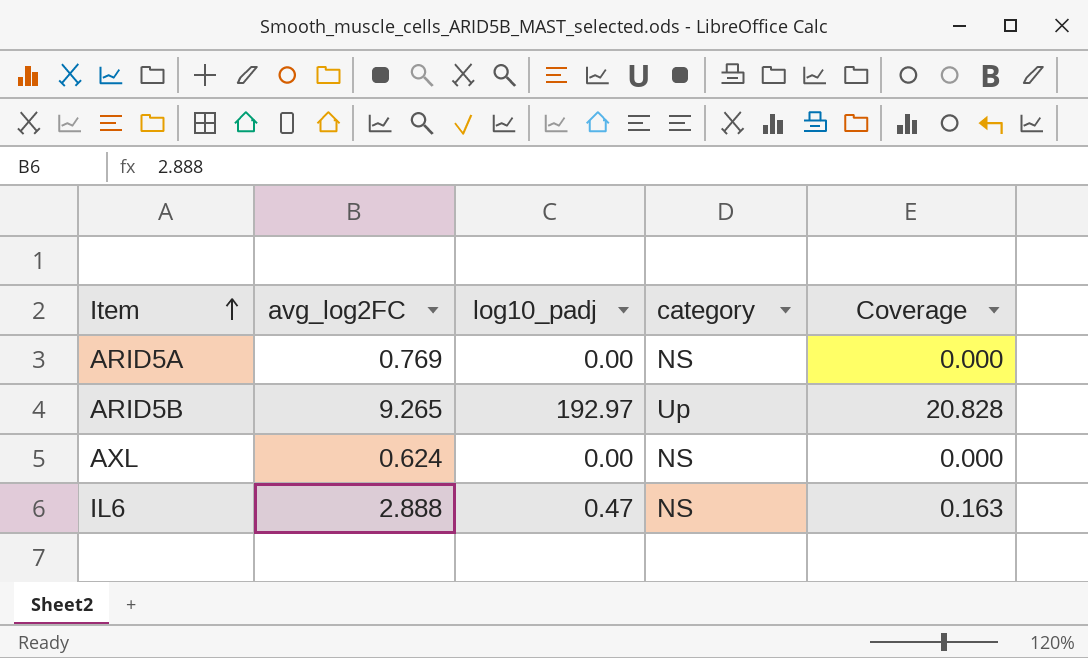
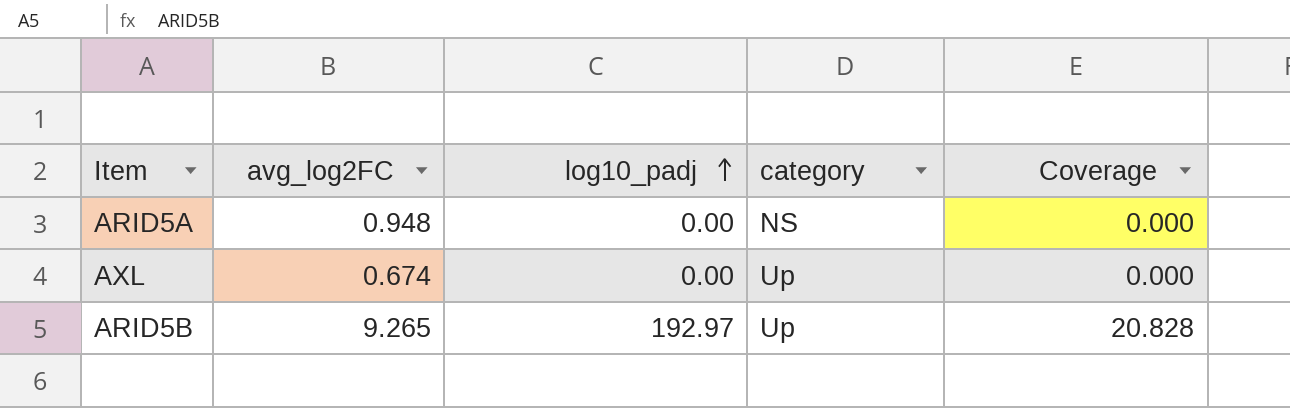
row order: Item ascending -> log10_padj ascending
row IL6: 2.888 | 0.47 | NS | 0.163 -> none
ARID5A | avg_log2FC: 0.769 -> 0.948
AXL | avg_log2FC: 0.624 -> 0.674
AXL | category: NS -> Up

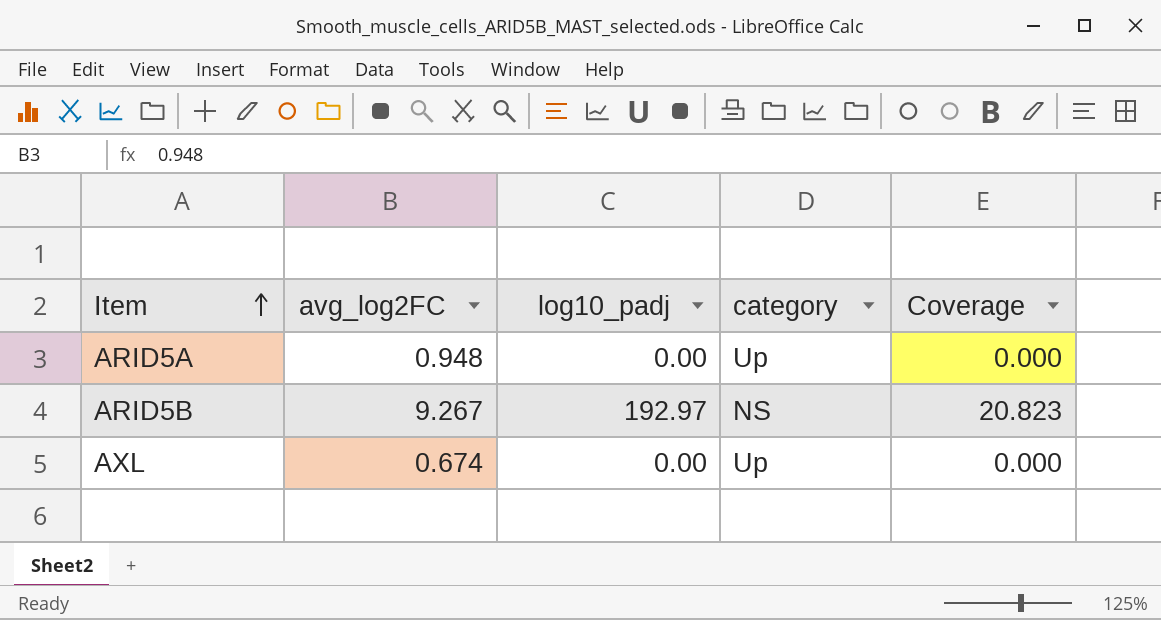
row order: log10_padj ascending -> Item ascending
ARID5A | category: NS -> Up
ARID5B | avg_log2FC: 9.265 -> 9.267
ARID5B | category: Up -> NS
ARID5B | Coverage: 20.828 -> 20.823

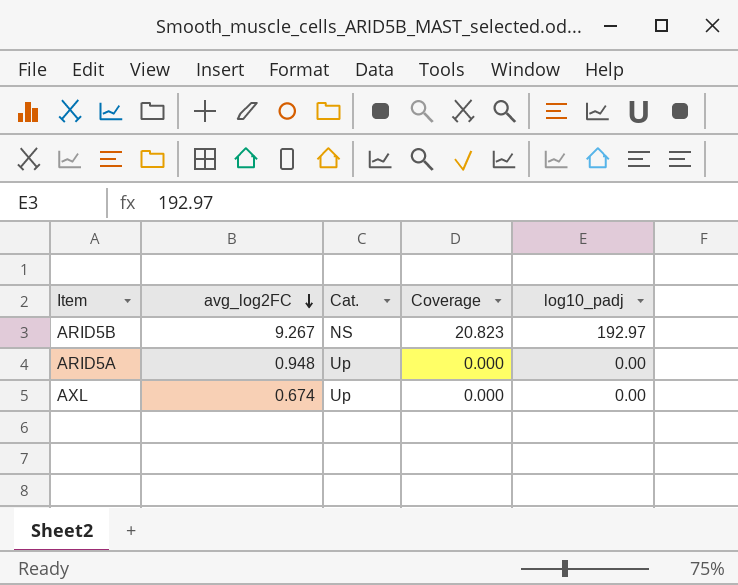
row order: Item ascending -> avg_log2FC descending
column name: category -> Cat.
column log10_padj | position: 3 -> 5

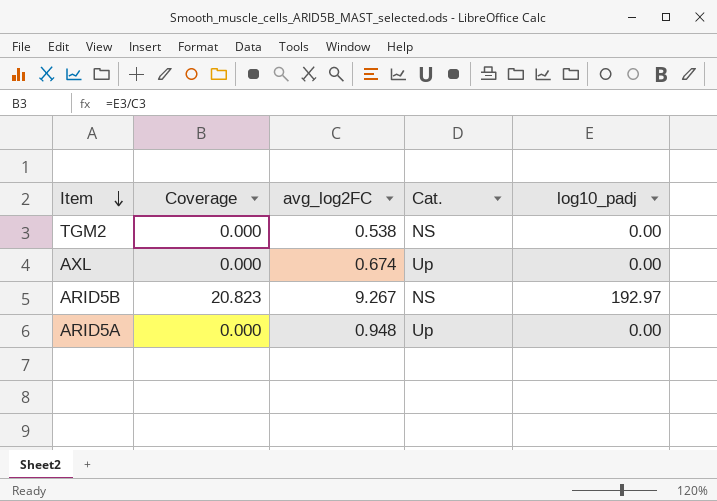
row order: avg_log2FC descending -> Item descending
column Coverage | position: 4 -> 2
row TGM2: none -> 0.000 | 0.538 | NS | 0.00

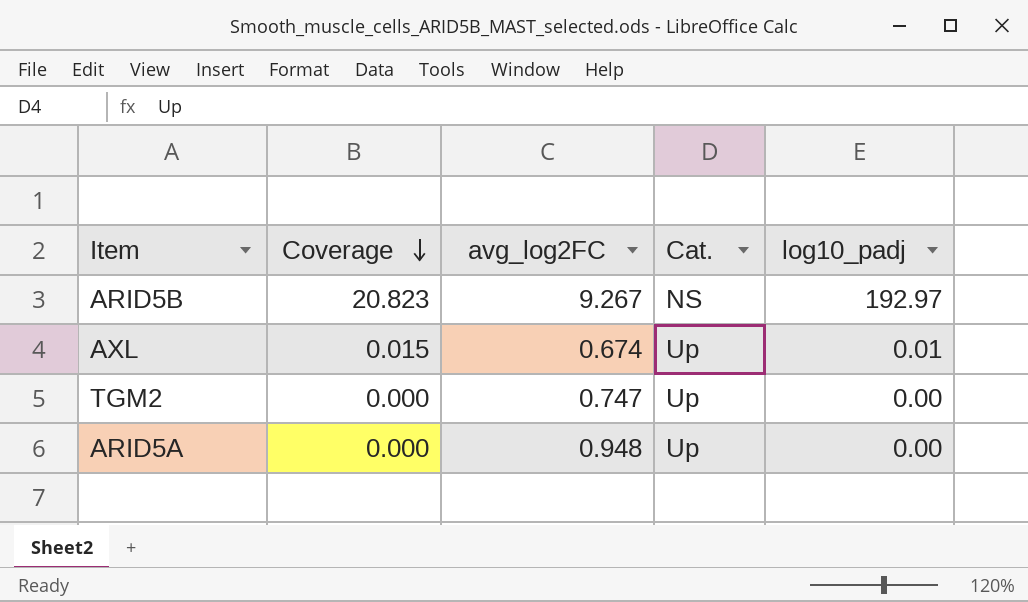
row order: Item descending -> Coverage descending
AXL | Coverage: 0.000 -> 0.015
AXL | log10_padj: 0.00 -> 0.01
TGM2 | avg_log2FC: 0.538 -> 0.747
TGM2 | Cat.: NS -> Up

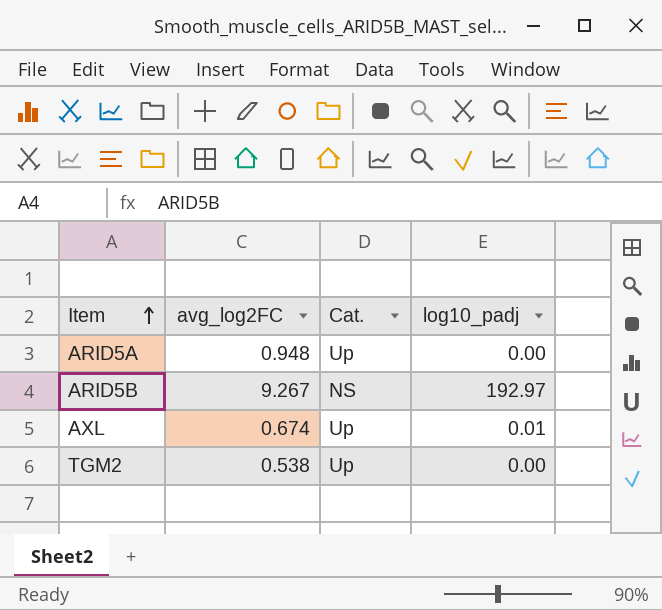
row order: Coverage descending -> Item ascending
column Coverage | formula: [log10_padj] / [avg_log2FC] -> none
TGM2 | avg_log2FC: 0.747 -> 0.538

